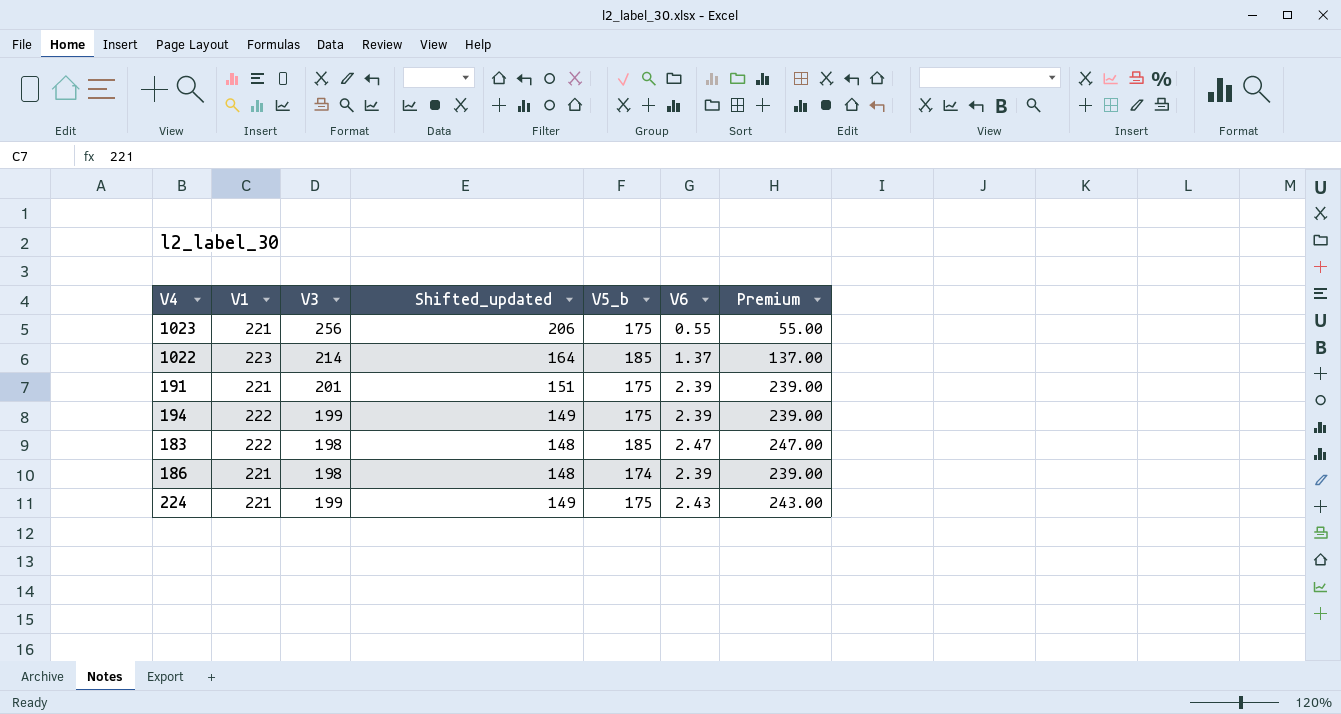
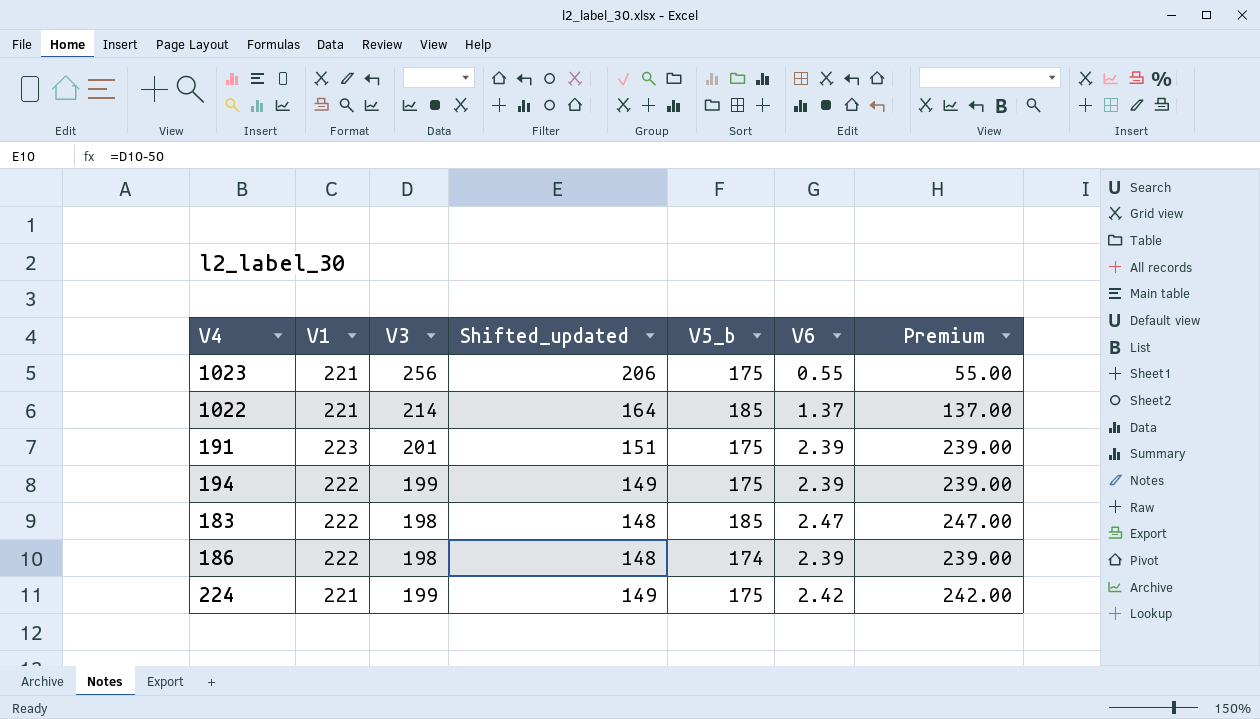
1022 | V1: 223 -> 221
191 | V1: 221 -> 223
186 | V1: 221 -> 222
224 | V6: 2.43 -> 2.42
224 | Premium: 243.00 -> 242.00

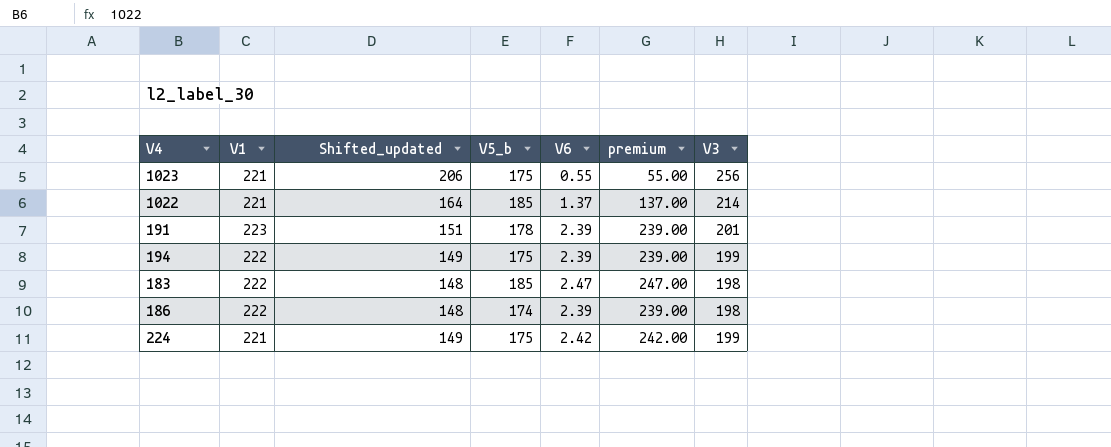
column name: Premium -> premium
column V3 | position: 3 -> 7
191 | V5_b: 175 -> 178

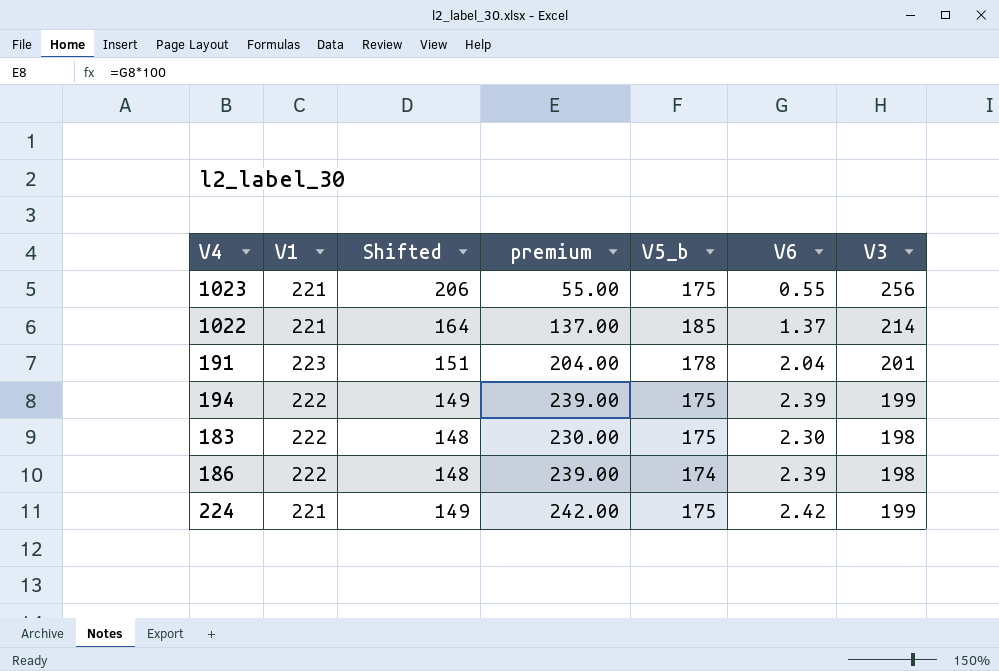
column name: Shifted_updated -> Shifted
column premium | position: 6 -> 4
191 | premium: 239.00 -> 204.00
191 | V6: 2.39 -> 2.04
183 | premium: 247.00 -> 230.00
183 | V5_b: 185 -> 175
183 | V6: 2.47 -> 2.30

